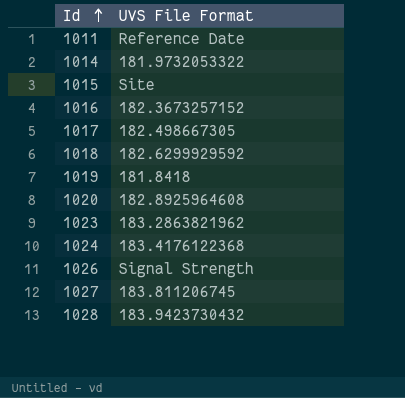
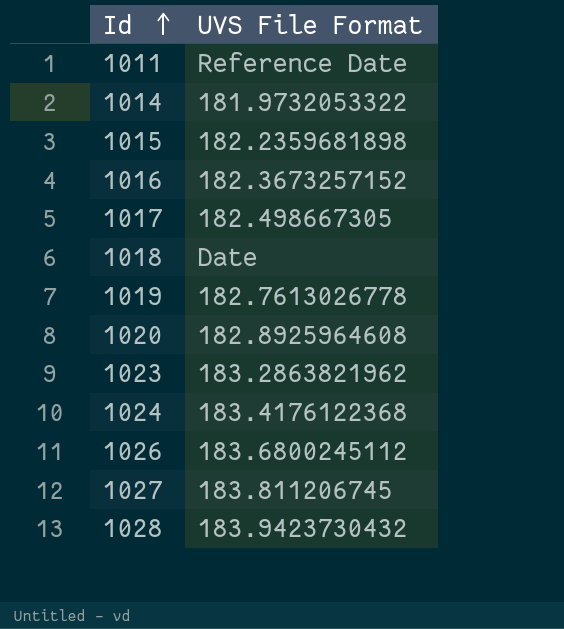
1015 | UVS File Format: Site -> 182.2359681898
1018 | UVS File Format: 182.6299929592 -> Date
1019 | UVS File Format: 181.8418 -> 182.7613026778
1026 | UVS File Format: Signal Strength -> 183.6800245112

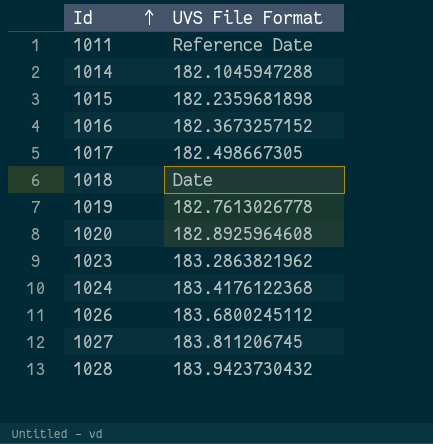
1014 | UVS File Format: 181.9732053322 -> 182.1045947288

